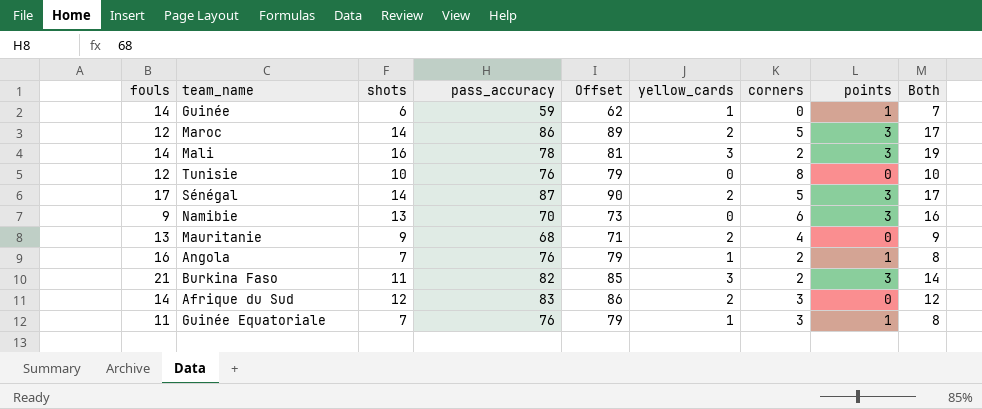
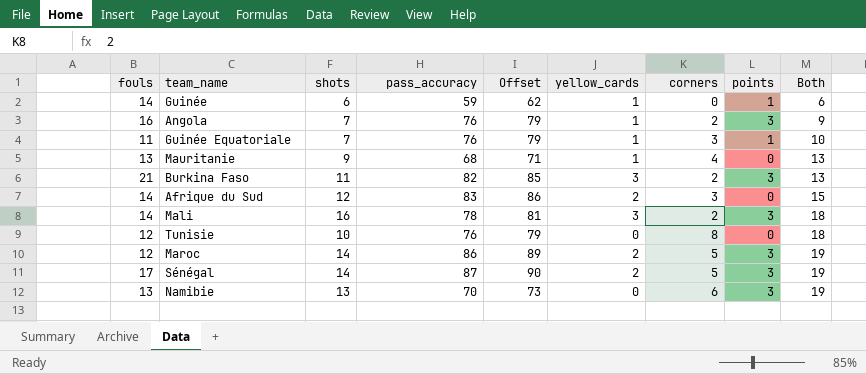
row order: none -> Both ascending
column Both | formula: [shots] + [points] -> [shots] + [corners]
Angola | points: 1 -> 3
Mauritanie | yellow_cards: 2 -> 1
Namibie | fouls: 9 -> 13

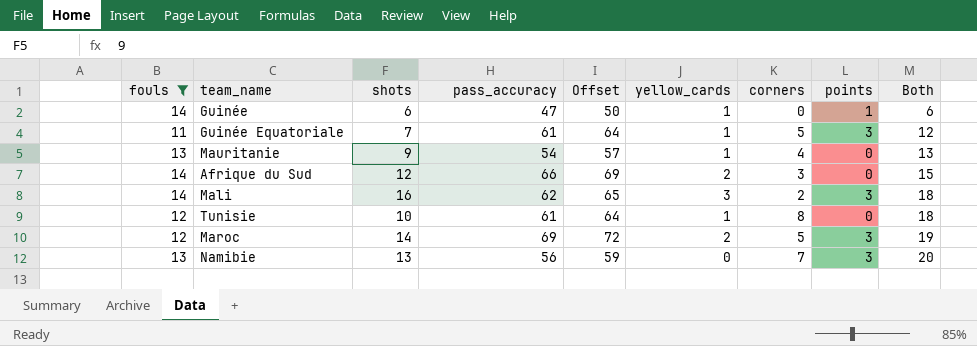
filter: none -> fouls <= 14
Guinée | pass_accuracy: 59 -> 47
Guinée | Offset: 62 -> 50
Guinée Equatoriale | pass_accuracy: 76 -> 61
Guinée Equatoriale | Offset: 79 -> 64
Guinée Equatoriale | corners: 3 -> 5
Guinée Equatoriale | points: 1 -> 3
Guinée Equatoriale | Both: 10 -> 12
Mauritanie | pass_accuracy: 68 -> 54
Mauritanie | Offset: 71 -> 57
Afrique du Sud | pass_accuracy: 83 -> 66
Afrique du Sud | Offset: 86 -> 69
Mali | pass_accuracy: 78 -> 62
Mali | Offset: 81 -> 65
Tunisie | pass_accuracy: 76 -> 61
Tunisie | Offset: 79 -> 64
Tunisie | yellow_cards: 0 -> 1
Maroc | pass_accuracy: 86 -> 69
Maroc | Offset: 89 -> 72
Namibie | pass_accuracy: 70 -> 56
Namibie | Offset: 73 -> 59
Namibie | corners: 6 -> 7
Namibie | Both: 19 -> 20

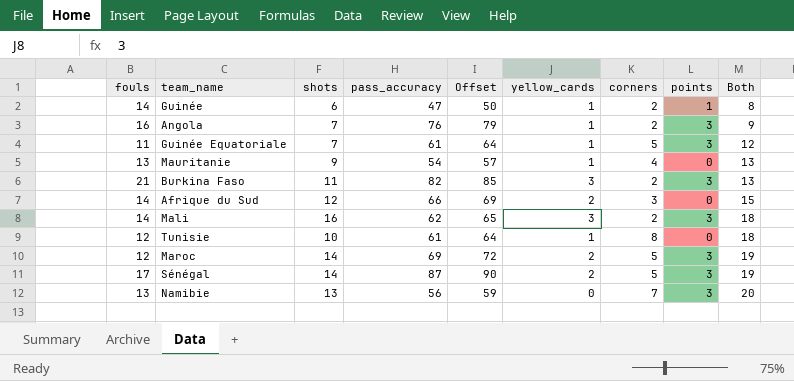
filter: fouls <= 14 -> none
Guinée | corners: 0 -> 2
Guinée | Both: 6 -> 8

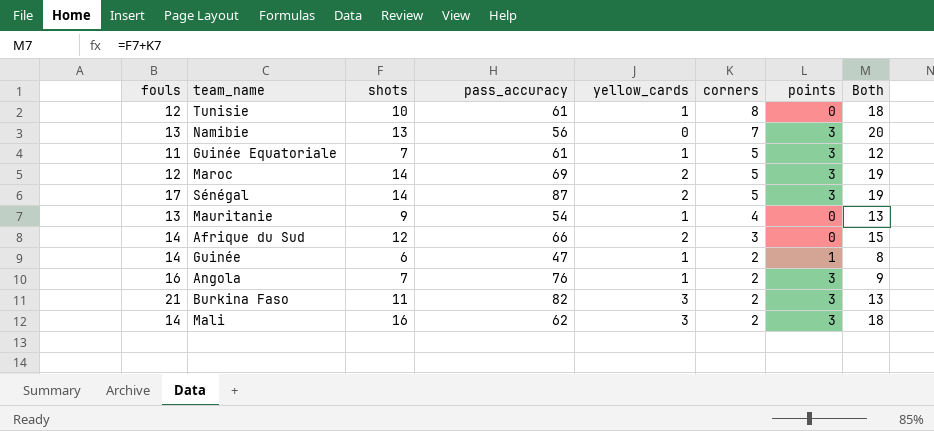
row order: Both ascending -> corners descending
column Offset | formula: [pass_accuracy] + 3 -> none

